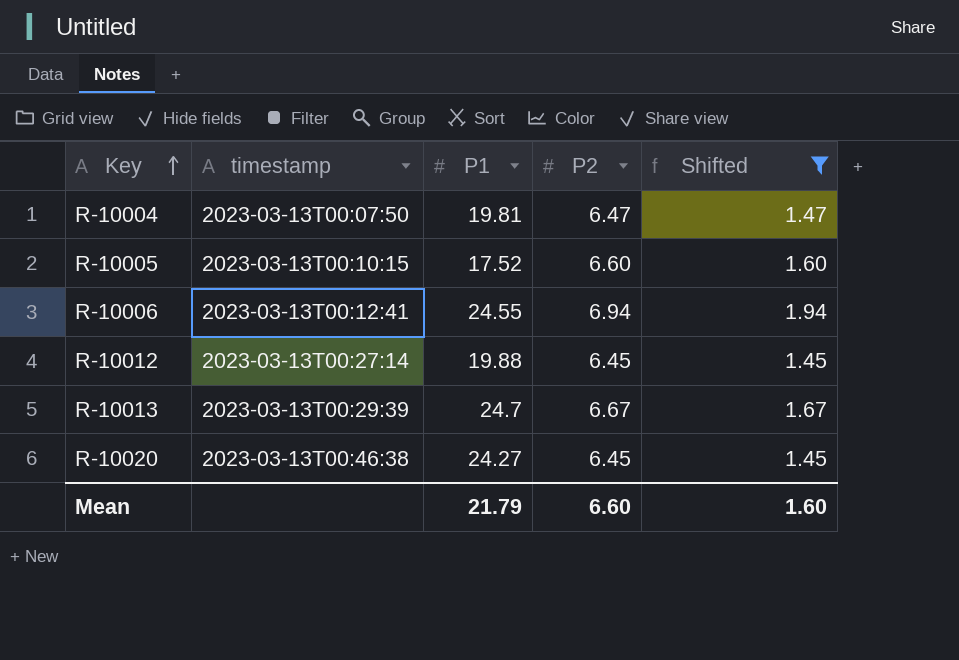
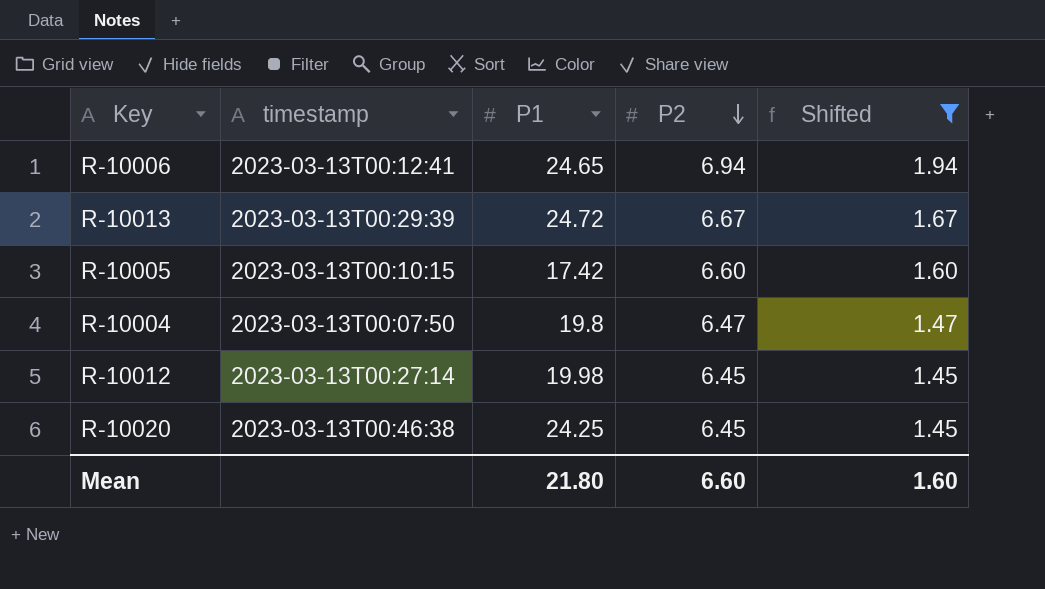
row order: Key ascending -> P2 descending
R-10006 | P1: 24.55 -> 24.65
R-10013 | P1: 24.7 -> 24.72
R-10005 | P1: 17.52 -> 17.42
R-10004 | P1: 19.81 -> 19.8
R-10012 | P1: 19.88 -> 19.98
R-10020 | P1: 24.27 -> 24.25
Mean | P1: 21.79 -> 21.80

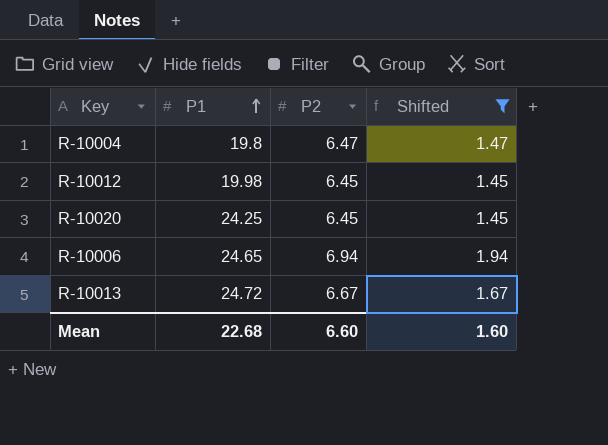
row order: P2 descending -> P1 ascending
column timestamp | position: 2 -> none
row R-10005: 2023-03-13T00:10:15 | 17.42 | 6.60 | 1.60 -> none
Mean | P1: 21.80 -> 22.68

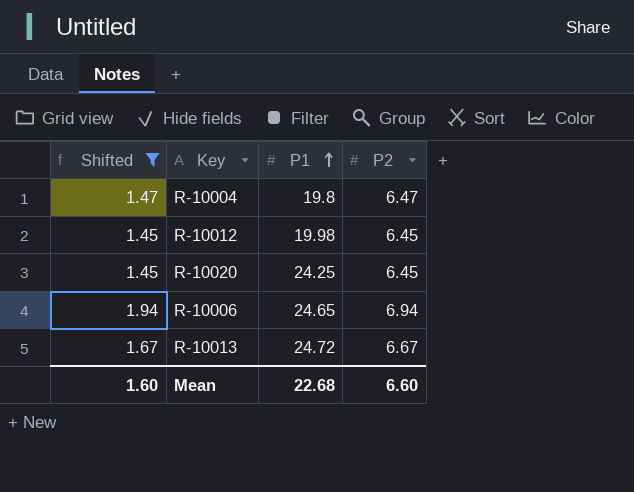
column Shifted | position: 4 -> 1

